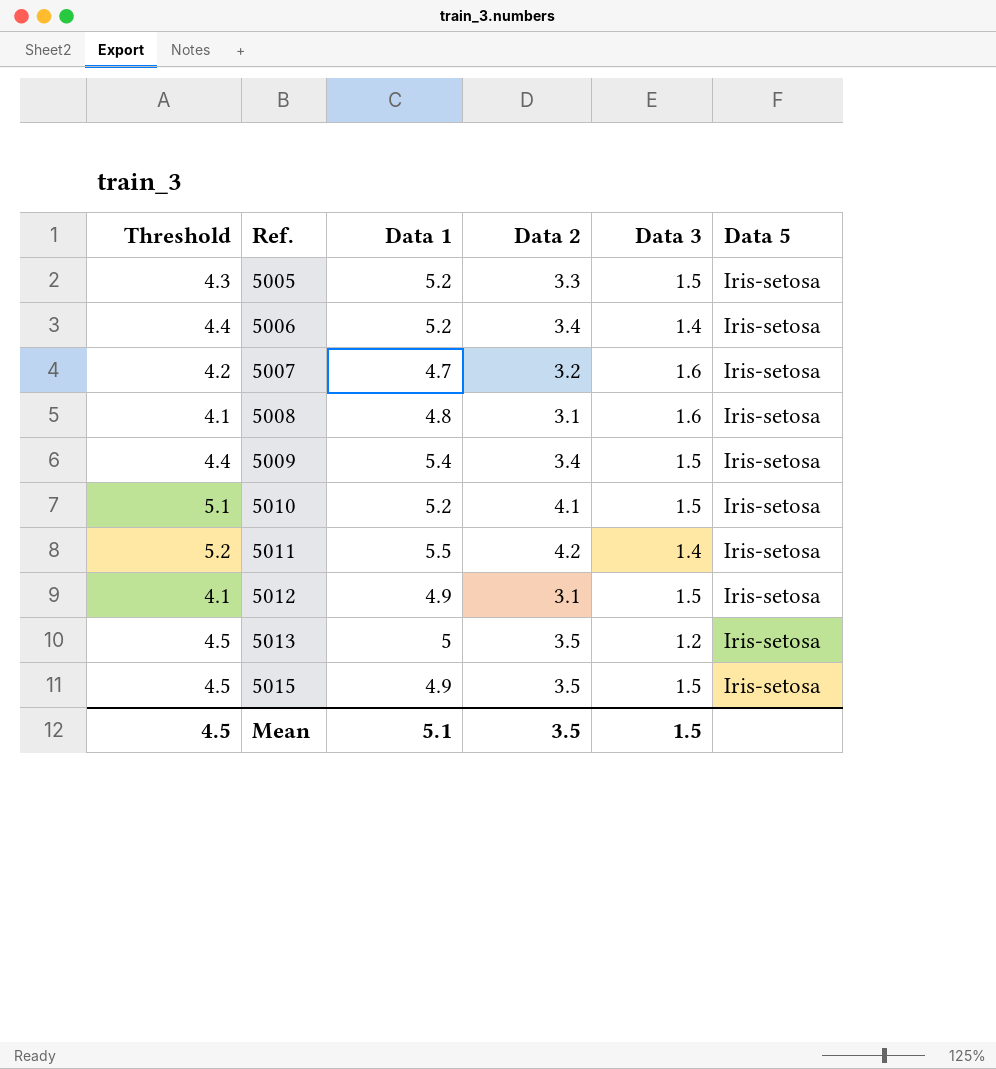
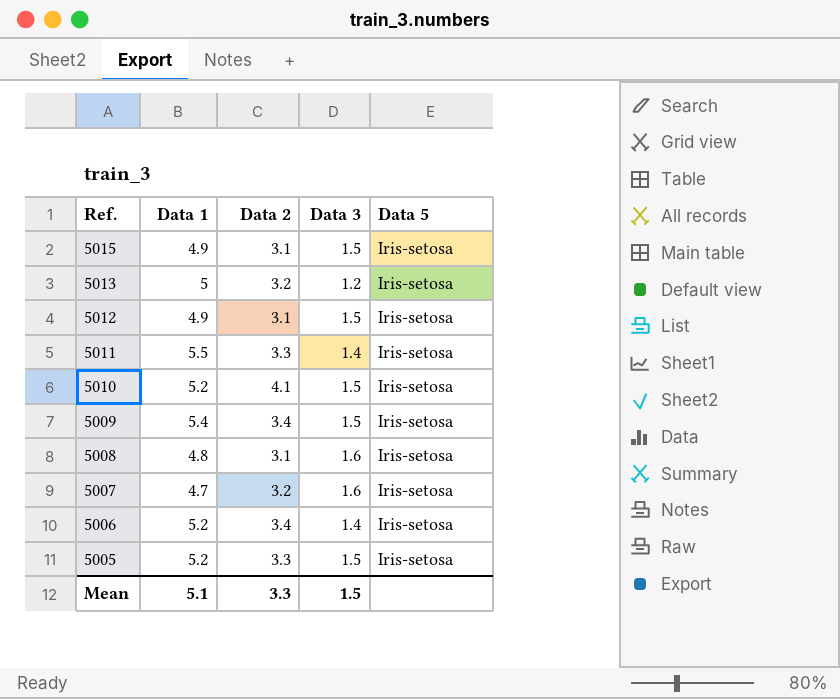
row order: Ref. ascending -> Ref. descending
column Threshold | formula: [Data 2] + 1 -> none
5015 | Data 2: 3.5 -> 3.1
5013 | Data 2: 3.5 -> 3.2
5011 | Data 2: 4.2 -> 3.3
Mean | Data 2: 3.5 -> 3.3

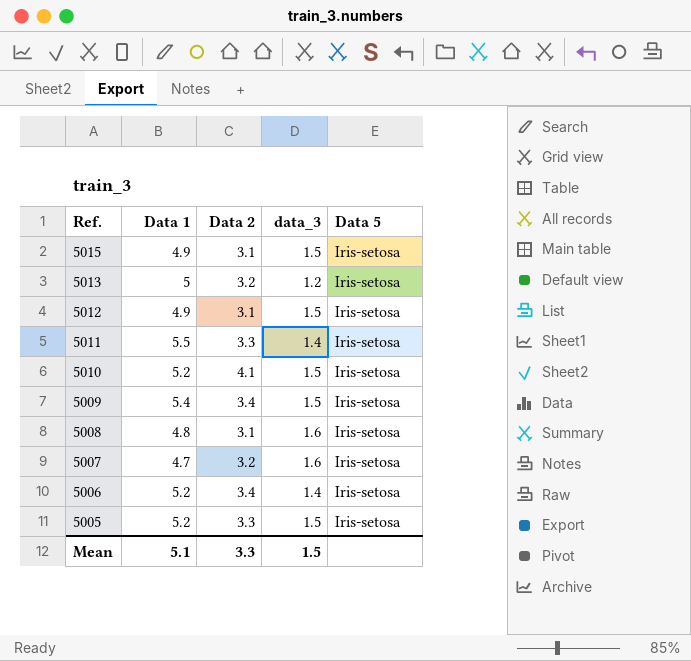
column name: Data 3 -> data_3

